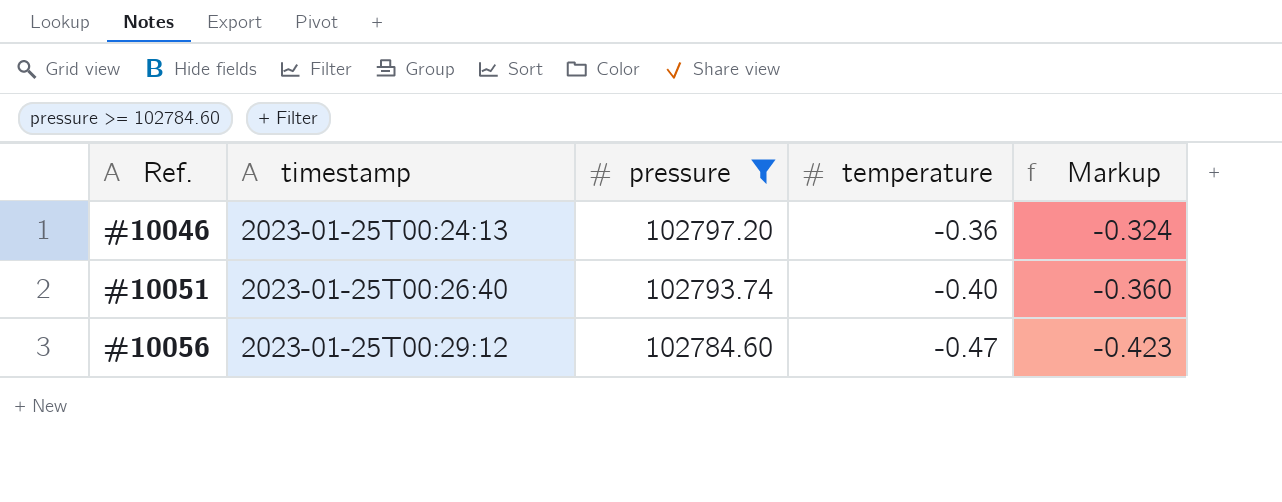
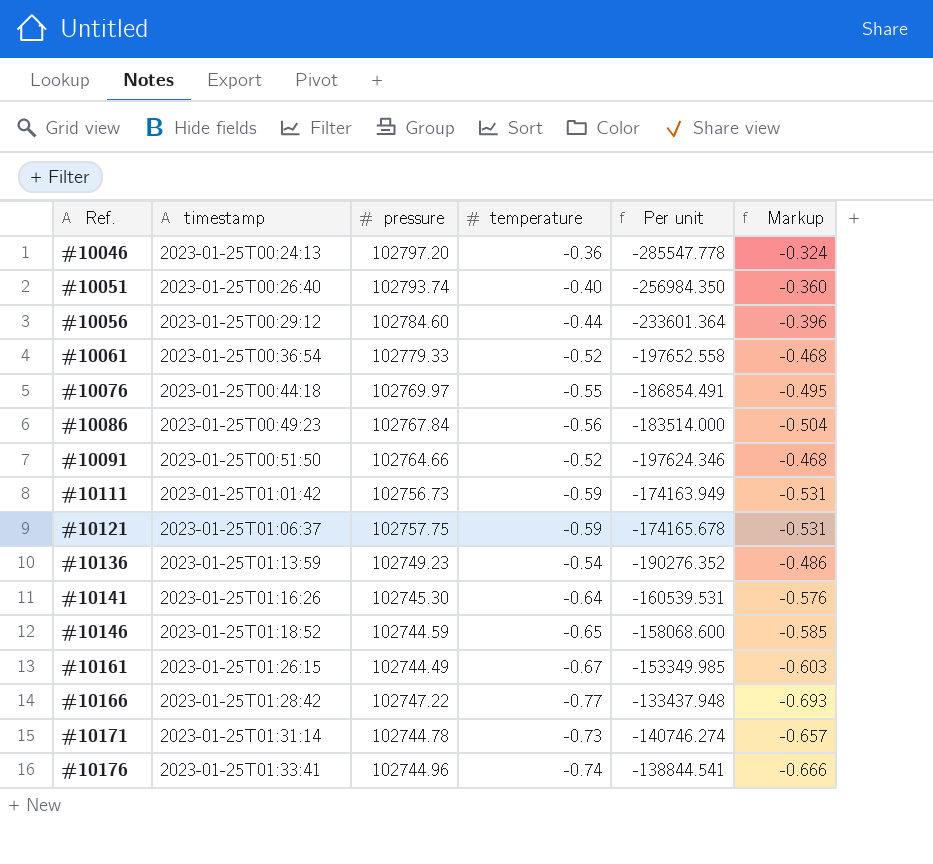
filter: pressure >= 102784.60 -> none
column Per unit | formula: none -> [pressure] / [temperature]
#10056 | temperature: -0.47 -> -0.44
#10056 | Markup: -0.423 -> -0.396

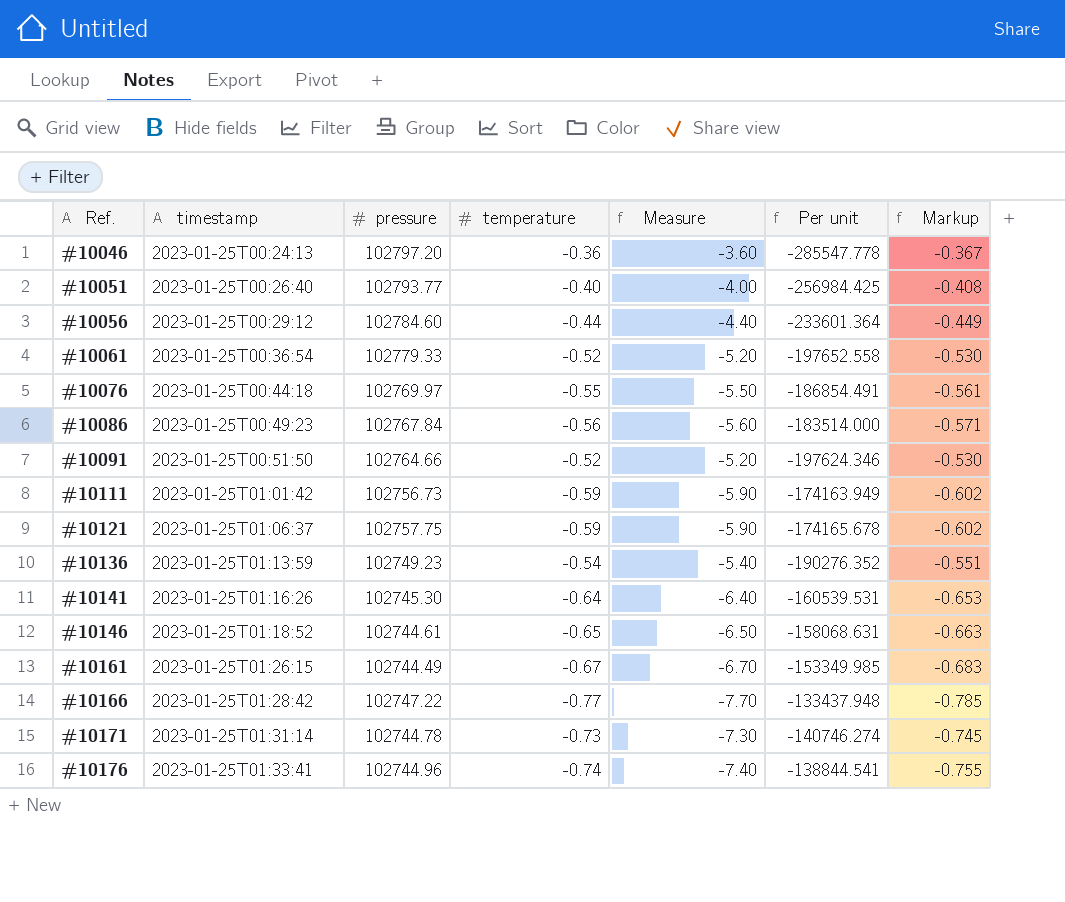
column Measure | formula: none -> [temperature] * 10
column Markup | formula: [temperature] * 0.9 -> [temperature] * 1.02
#10051 | pressure: 102793.74 -> 102793.77
#10051 | Per unit: -256984.350 -> -256984.425
#10146 | pressure: 102744.59 -> 102744.61
#10146 | Per unit: -158068.600 -> -158068.631

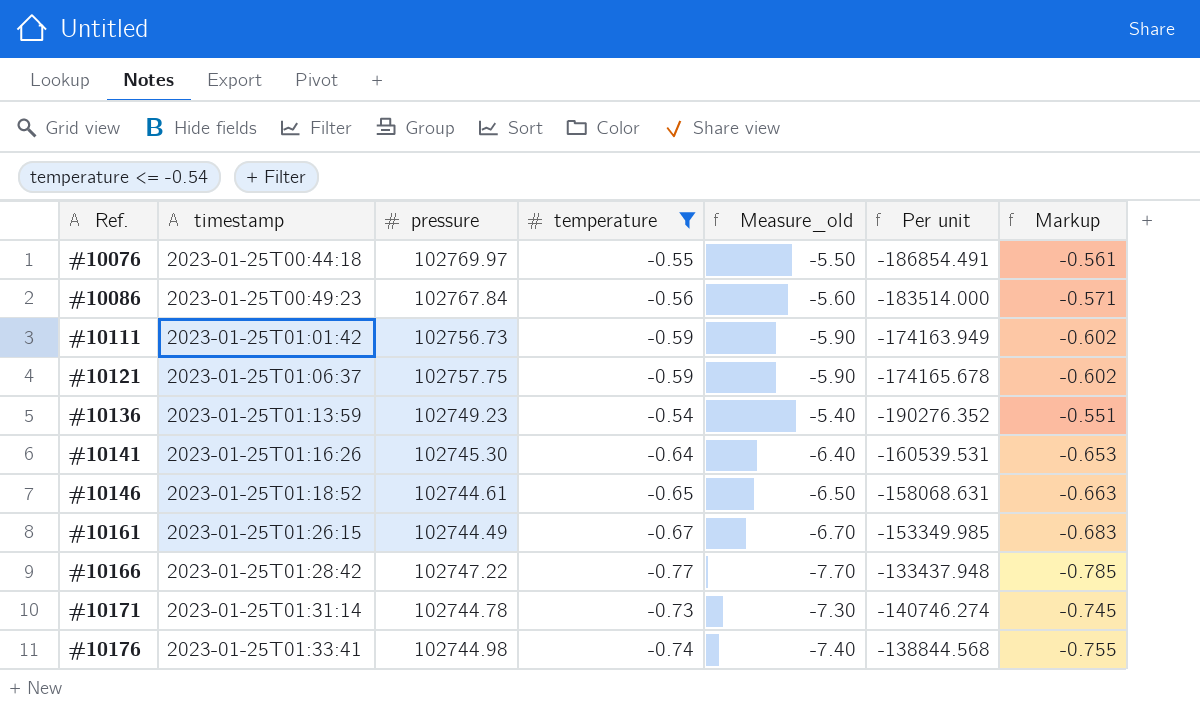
filter: none -> temperature <= -0.54
column name: Measure -> Measure_old
#10176 | pressure: 102744.96 -> 102744.98
#10176 | Per unit: -138844.541 -> -138844.568

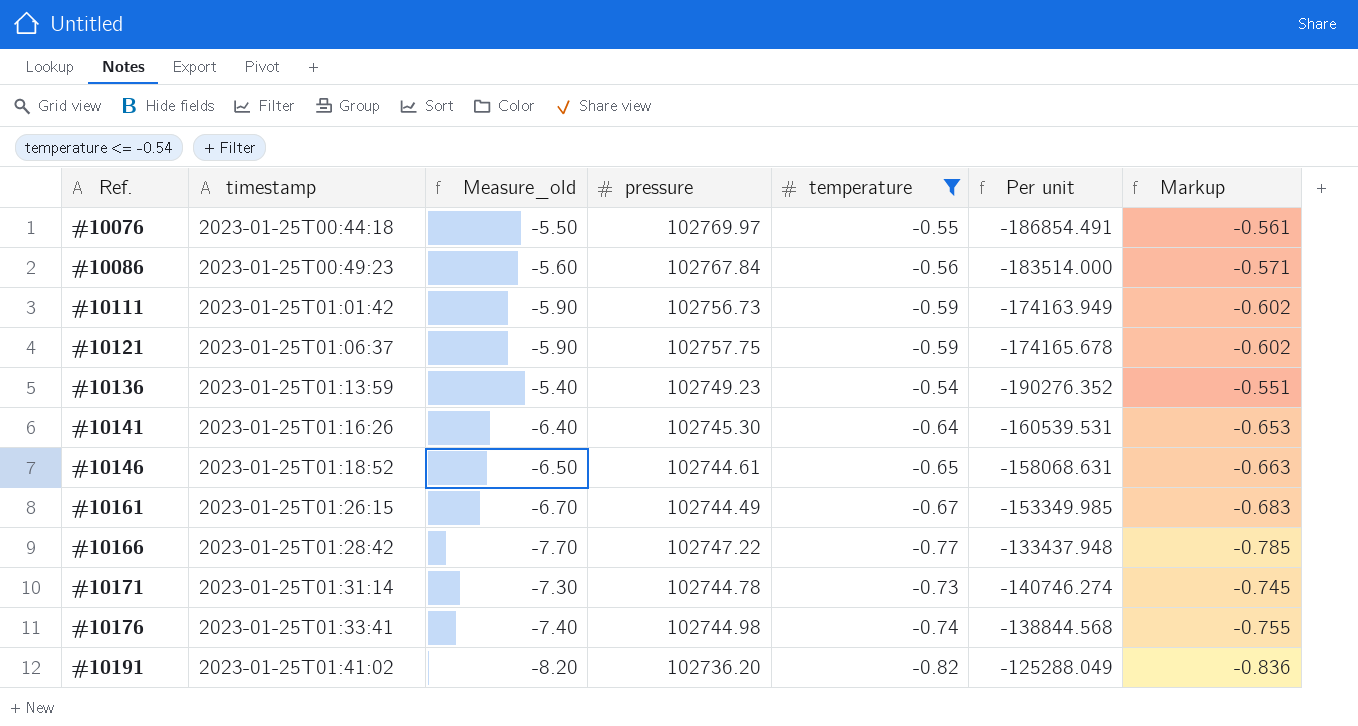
column Measure_old | position: 5 -> 3
row #10191: none -> 2023-01-25T01:41:02 | -8.20 | 102736.20 | -0.82 | -125288.049 | -0.836

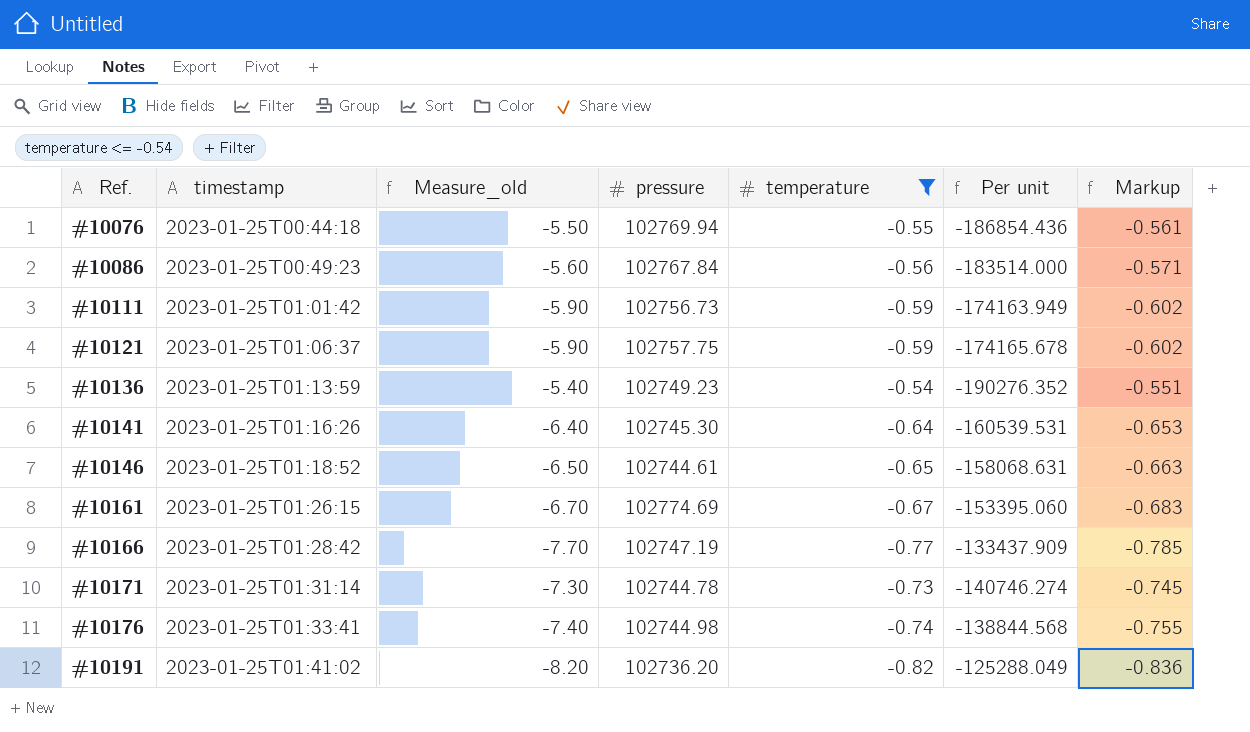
#10076 | pressure: 102769.97 -> 102769.94
#10076 | Per unit: -186854.491 -> -186854.436
#10161 | pressure: 102744.49 -> 102774.69
#10161 | Per unit: -153349.985 -> -153395.060
#10166 | pressure: 102747.22 -> 102747.19
#10166 | Per unit: -133437.948 -> -133437.909

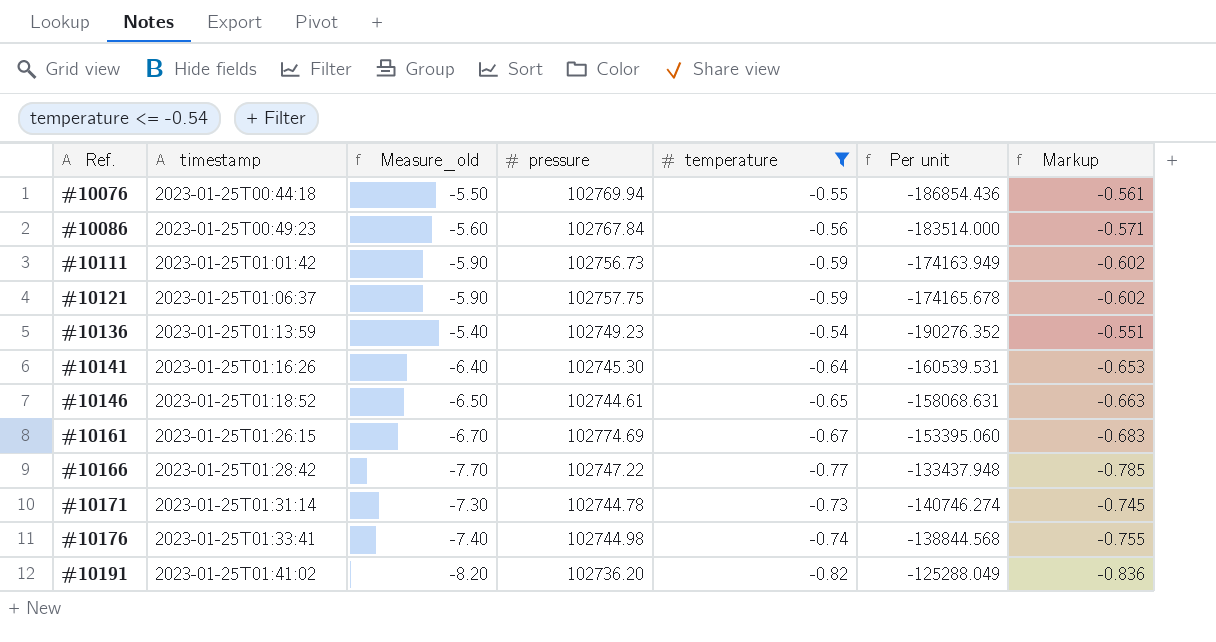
#10166 | pressure: 102747.19 -> 102747.22
#10166 | Per unit: -133437.909 -> -133437.948

